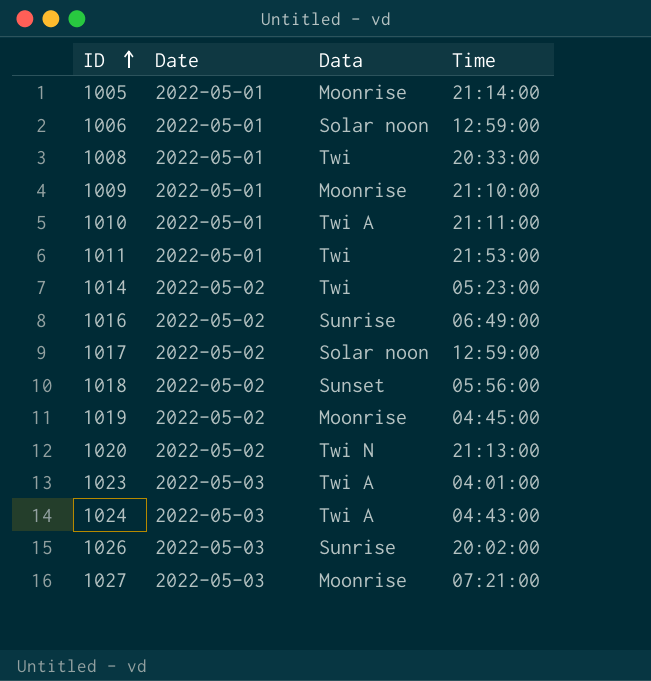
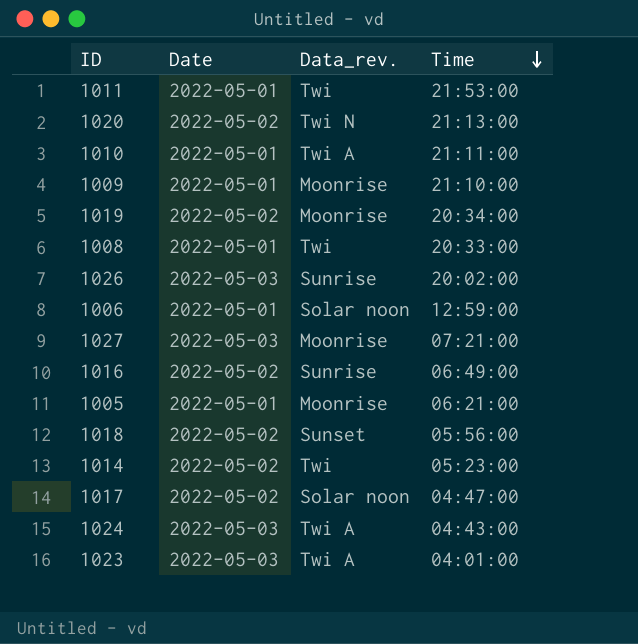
row order: ID ascending -> Time descending
column name: Data -> Data_rev.
1019 | Time: 04:45:00 -> 20:34:00
1005 | Time: 21:14:00 -> 06:21:00
1017 | Time: 12:59:00 -> 04:47:00

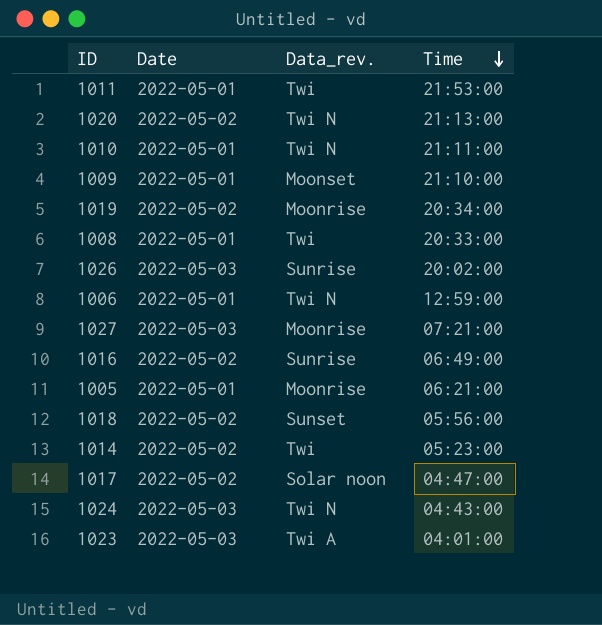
1010 | Data_rev.: Twi A -> Twi N
1009 | Data_rev.: Moonrise -> Moonset
1006 | Data_rev.: Solar noon -> Twi N
1024 | Data_rev.: Twi A -> Twi N

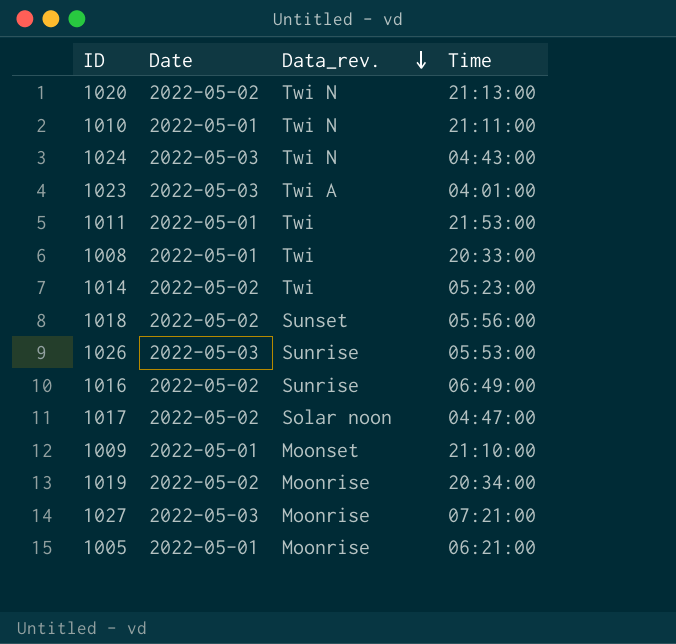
row order: Time descending -> Data_rev. descending
row 1006: 2022-05-01 | Twi N | 12:59:00 -> none
1026 | Time: 20:02:00 -> 05:53:00

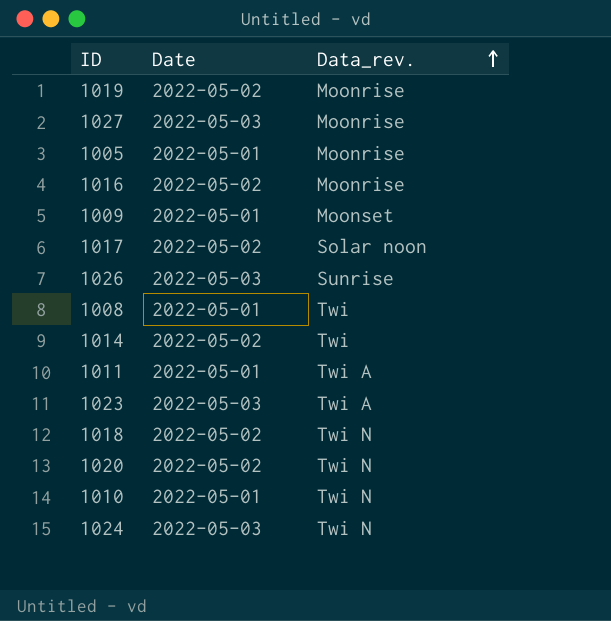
row order: Data_rev. descending -> Data_rev. ascending
column Time | position: 4 -> none
1016 | Data_rev.: Sunrise -> Moonrise
1011 | Data_rev.: Twi -> Twi A
1018 | Data_rev.: Sunset -> Twi N

